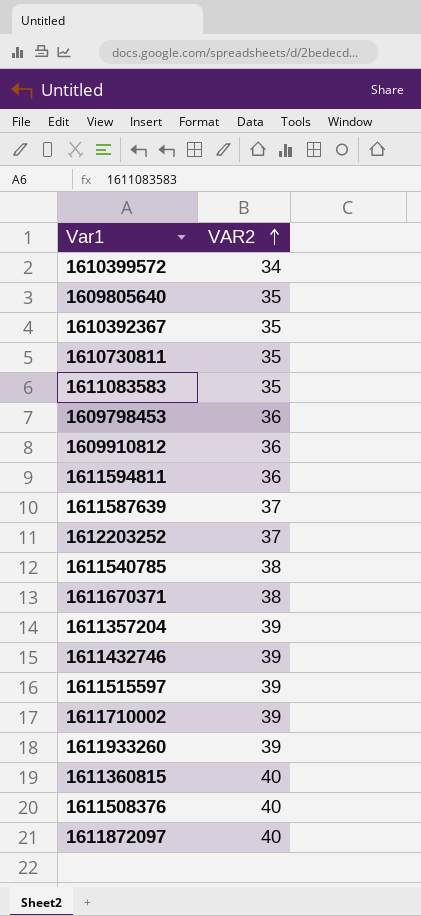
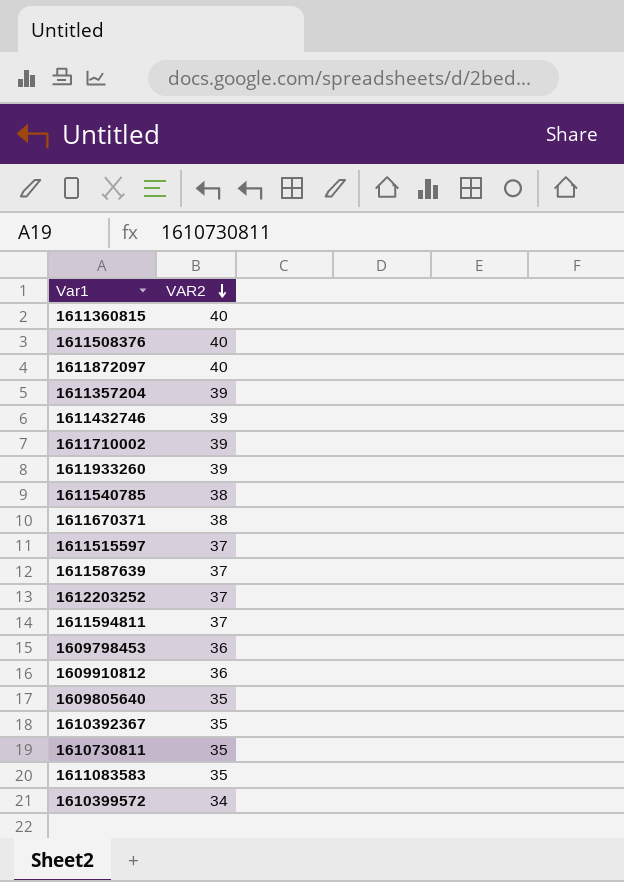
row order: VAR2 ascending -> VAR2 descending
1611515597 | VAR2: 39 -> 37
1611594811 | VAR2: 36 -> 37

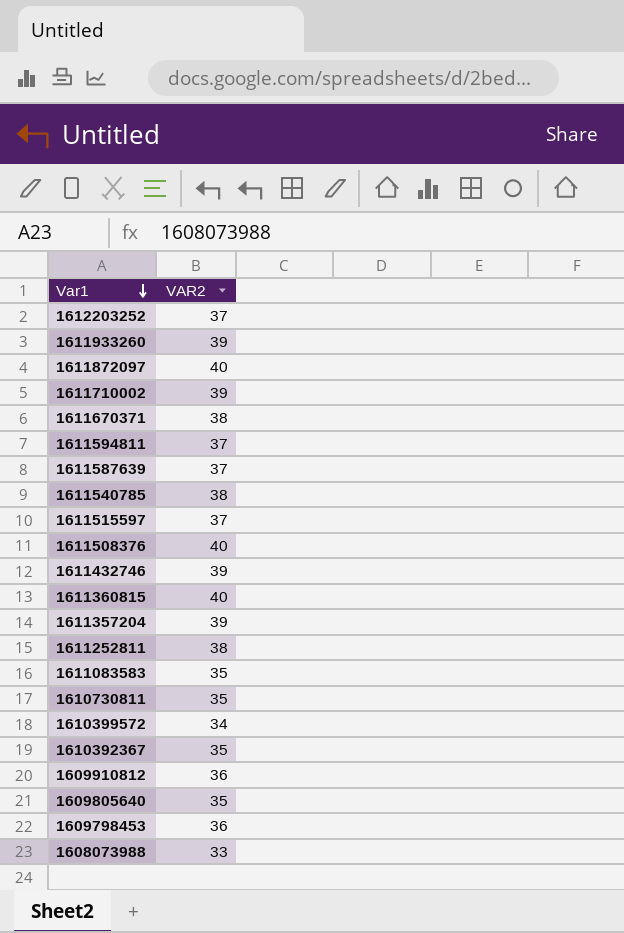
row order: VAR2 descending -> Var1 descending
row 1611252811: none -> 38
row 1608073988: none -> 33

